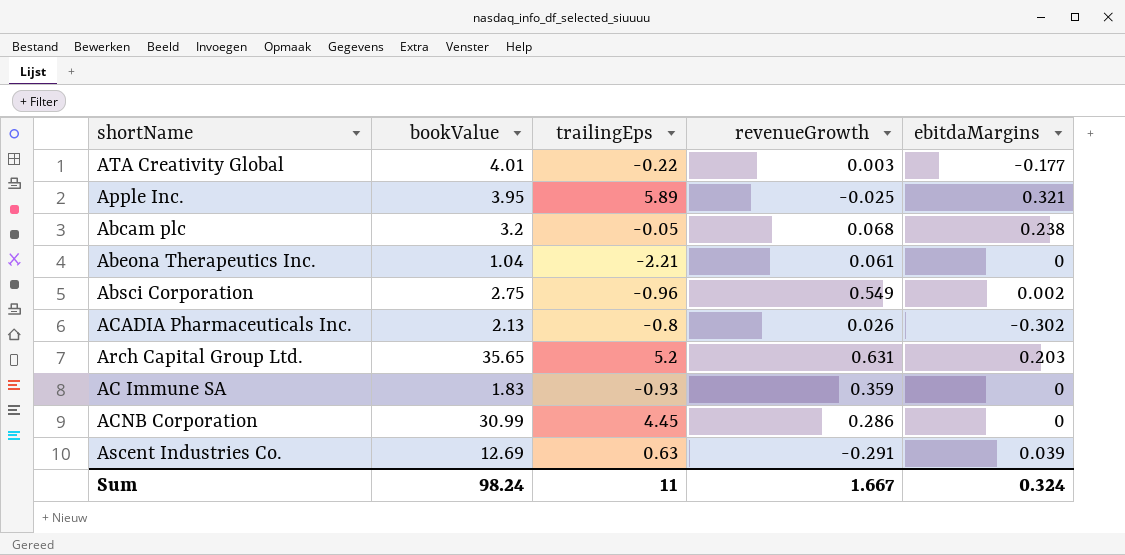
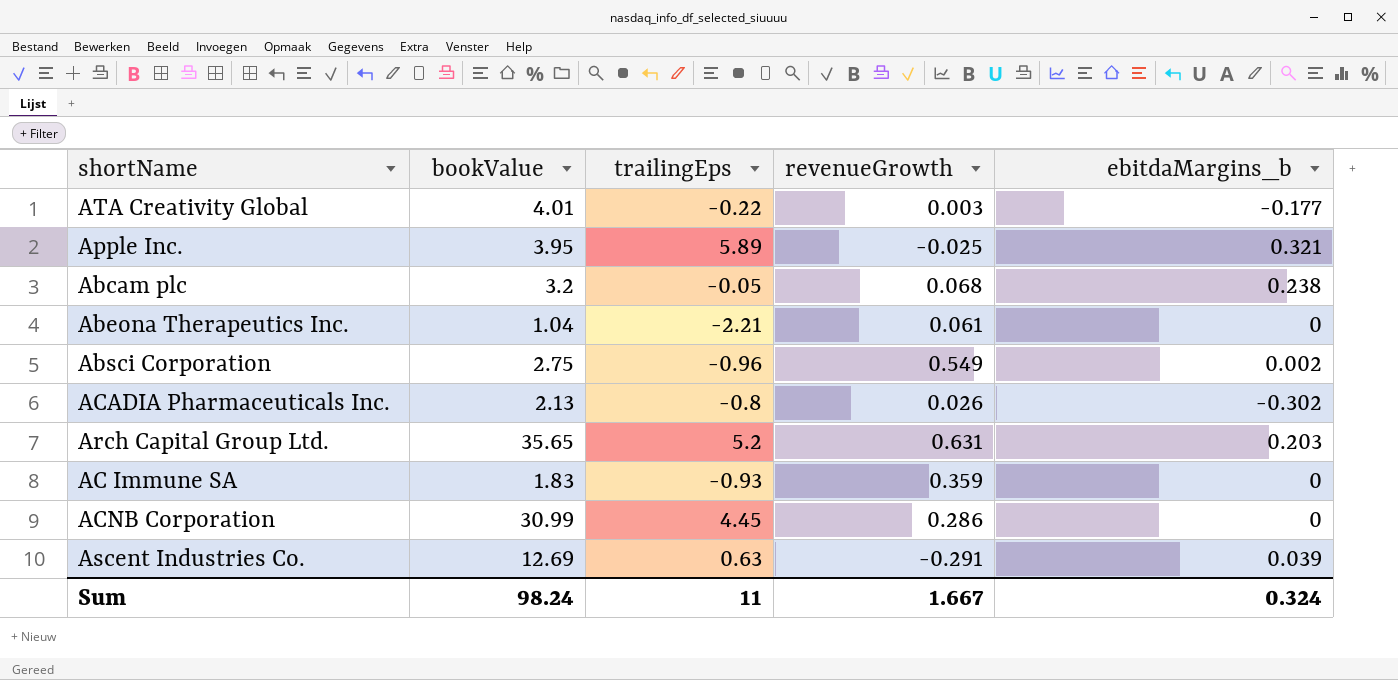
column name: ebitdaMargins -> ebitdaMargins_b

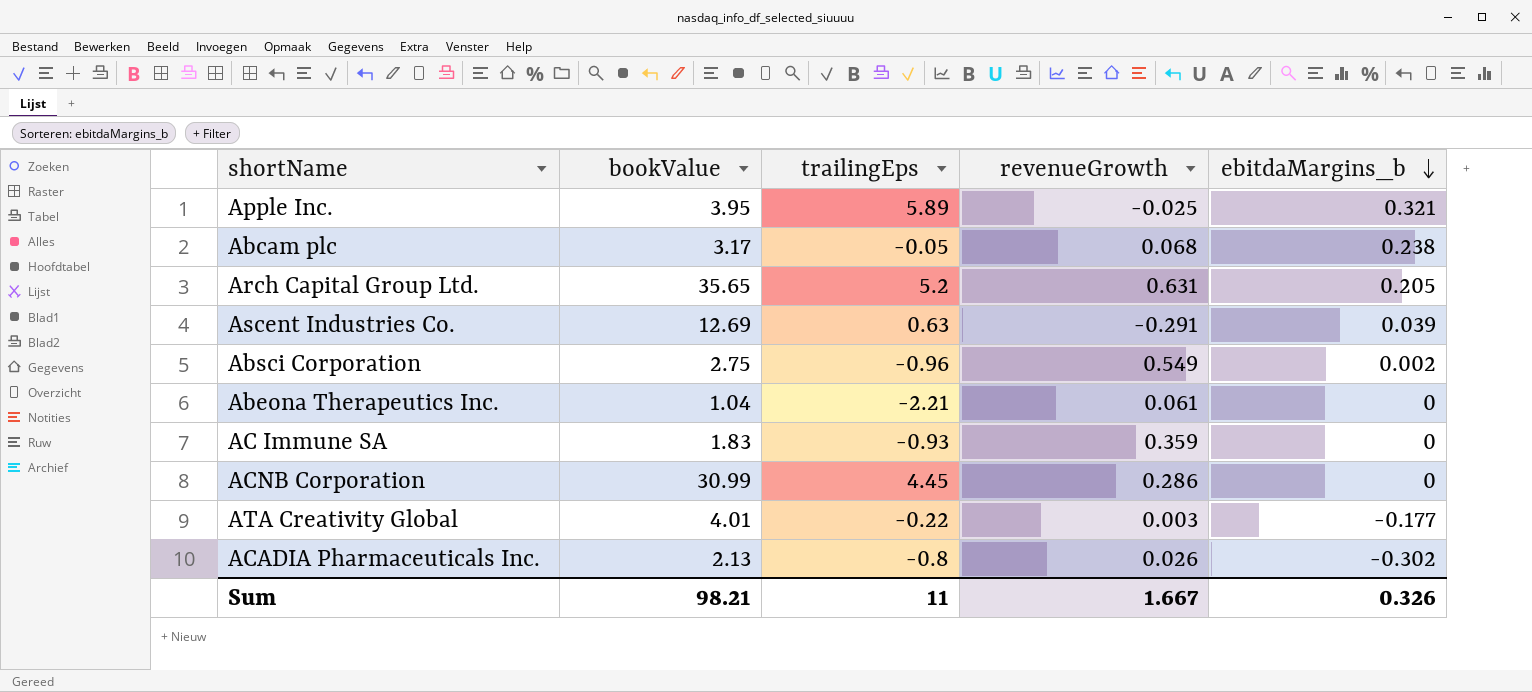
row order: none -> ebitdaMargins_b descending
Abcam plc | bookValue: 3.2 -> 3.17
Arch Capital Group Ltd. | ebitdaMargins_b: 0.203 -> 0.205
Sum | bookValue: 98.24 -> 98.21
Sum | ebitdaMargins_b: 0.324 -> 0.326

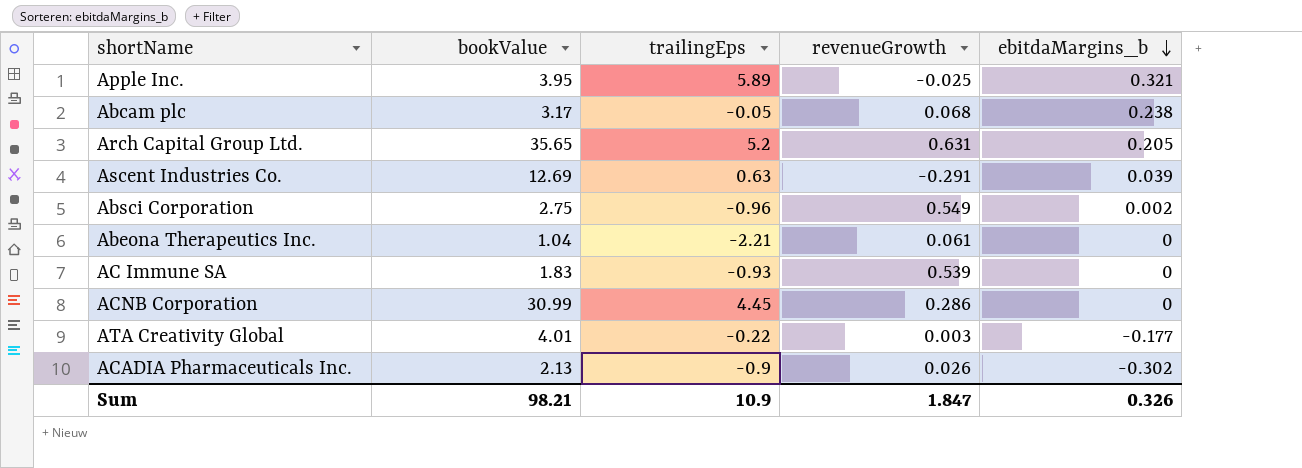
AC Immune SA | revenueGrowth: 0.359 -> 0.539
ACADIA Pharmaceuticals Inc. | trailingEps: -0.8 -> -0.9
Sum | trailingEps: 11 -> 10.9
Sum | revenueGrowth: 1.667 -> 1.847

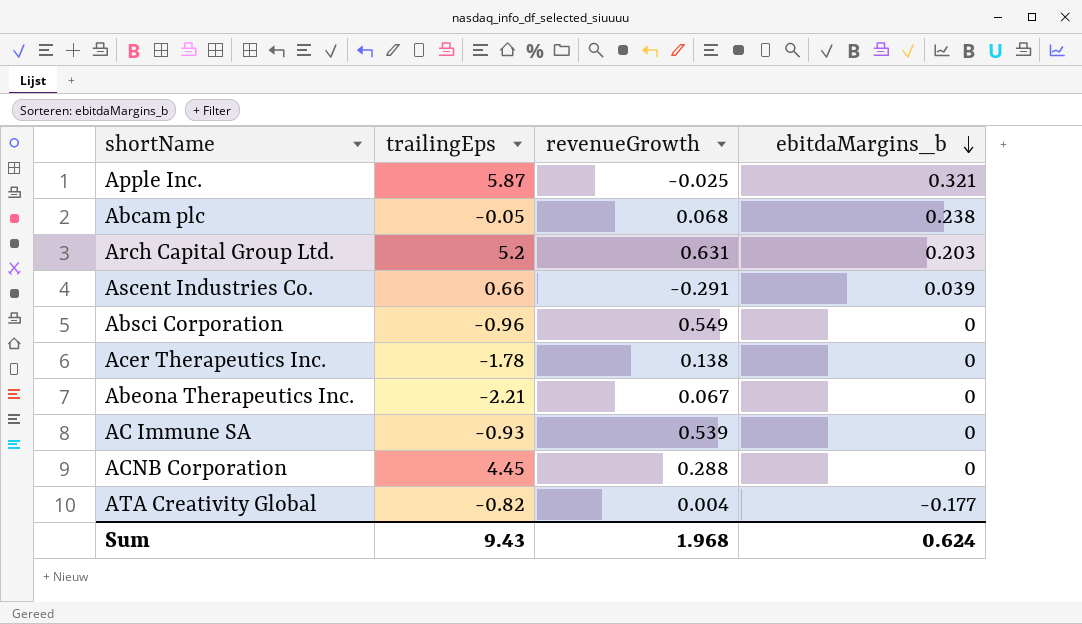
column bookValue | position: 2 -> none
row ACADIA Pharmaceuticals Inc.: 2.13 | -0.9 | 0.026 | -0.302 -> none
Apple Inc. | trailingEps: 5.89 -> 5.87
Arch Capital Group Ltd. | ebitdaMargins_b: 0.205 -> 0.203
Ascent Industries Co. | trailingEps: 0.63 -> 0.66
Absci Corporation | ebitdaMargins_b: 0.002 -> 0
row Acer Therapeutics Inc.: none -> -1.78 | 0.138 | 0
Abeona Therapeutics Inc. | revenueGrowth: 0.061 -> 0.067
ACNB Corporation | revenueGrowth: 0.286 -> 0.288
ATA Creativity Global | trailingEps: -0.22 -> -0.82
ATA Creativity Global | revenueGrowth: 0.003 -> 0.004
Sum | trailingEps: 10.9 -> 9.43
Sum | revenueGrowth: 1.847 -> 1.968
Sum | ebitdaMargins_b: 0.326 -> 0.624

